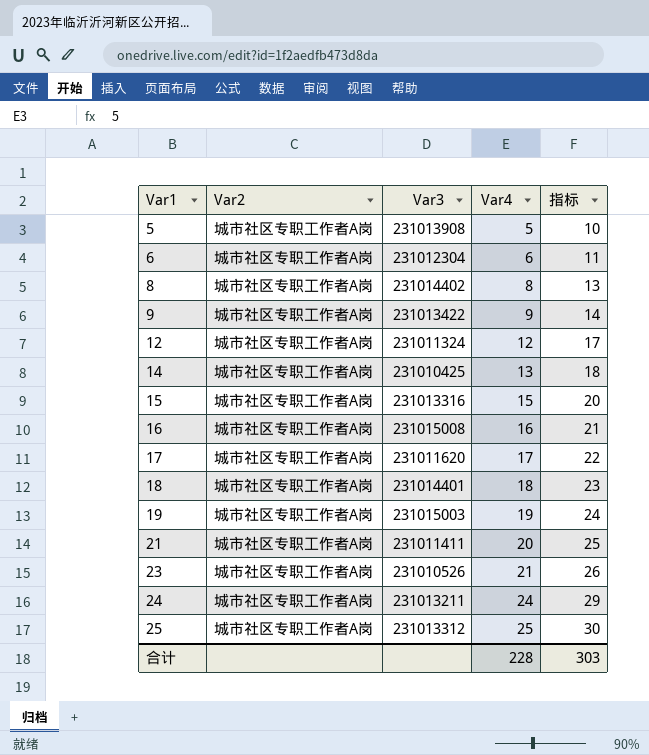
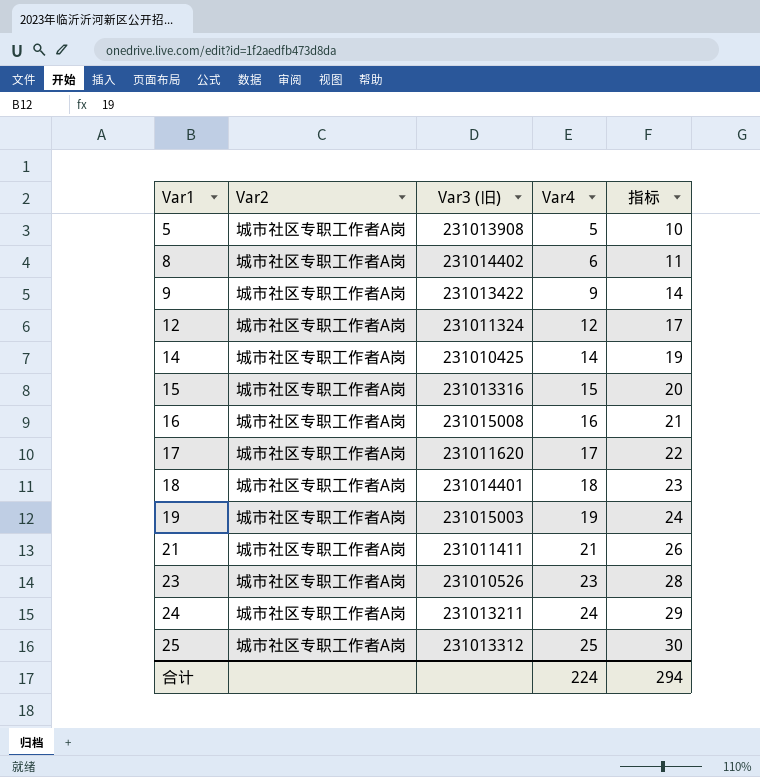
column name: Var3 -> Var3 (旧)
row 6: 城市社区专职工作者A岗 | 231012304 | 6 | 11 -> none
8 | Var4: 8 -> 6
8 | 指标: 13 -> 11
14 | Var4: 13 -> 14
14 | 指标: 18 -> 19
21 | Var4: 20 -> 21
21 | 指标: 25 -> 26
23 | Var4: 21 -> 23
23 | 指标: 26 -> 28
合计 | Var4: 228 -> 224
合计 | 指标: 303 -> 294

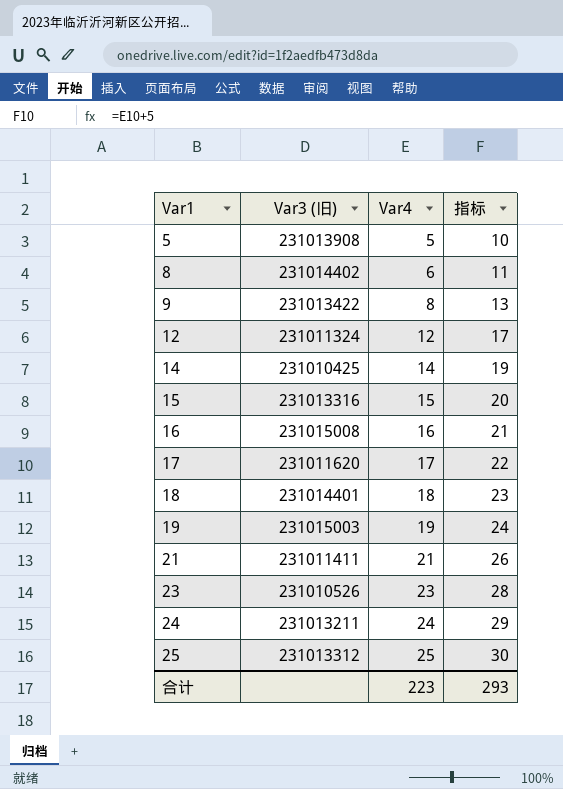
column Var2 | position: 2 -> none
9 | Var4: 9 -> 8
9 | 指标: 14 -> 13
合计 | Var4: 224 -> 223
合计 | 指标: 294 -> 293

